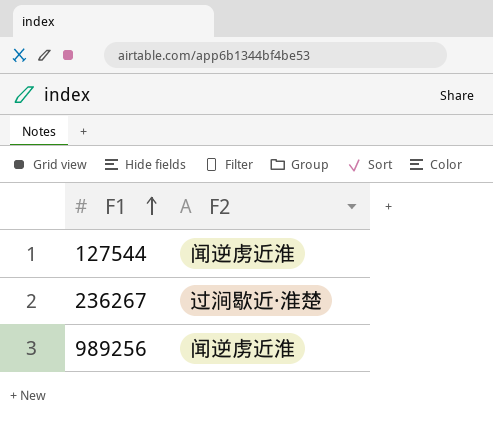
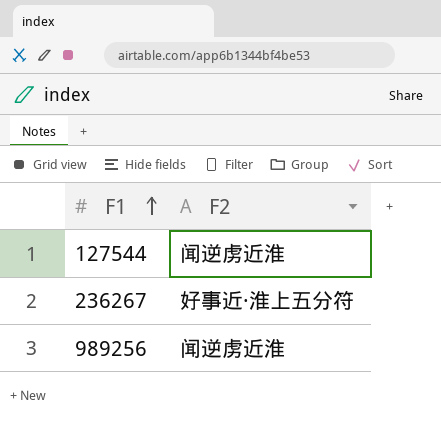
236267 | F2: 过涧歇近·淮楚 -> 好事近·淮上五分符

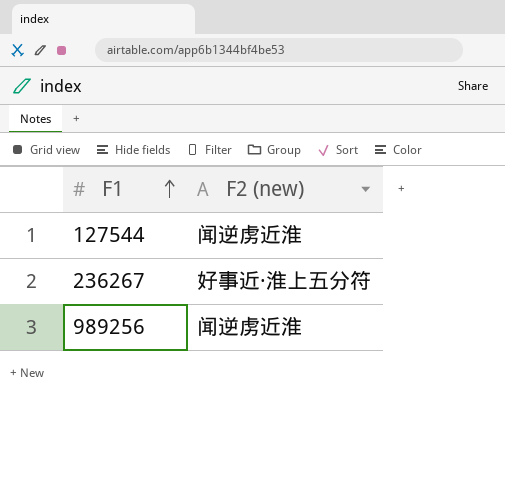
column name: F2 -> F2 (new)

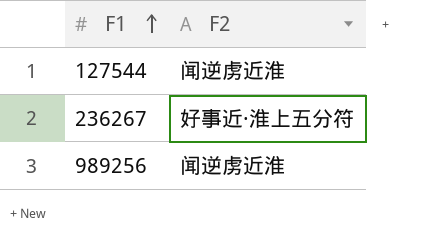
column name: F2 (new) -> F2

